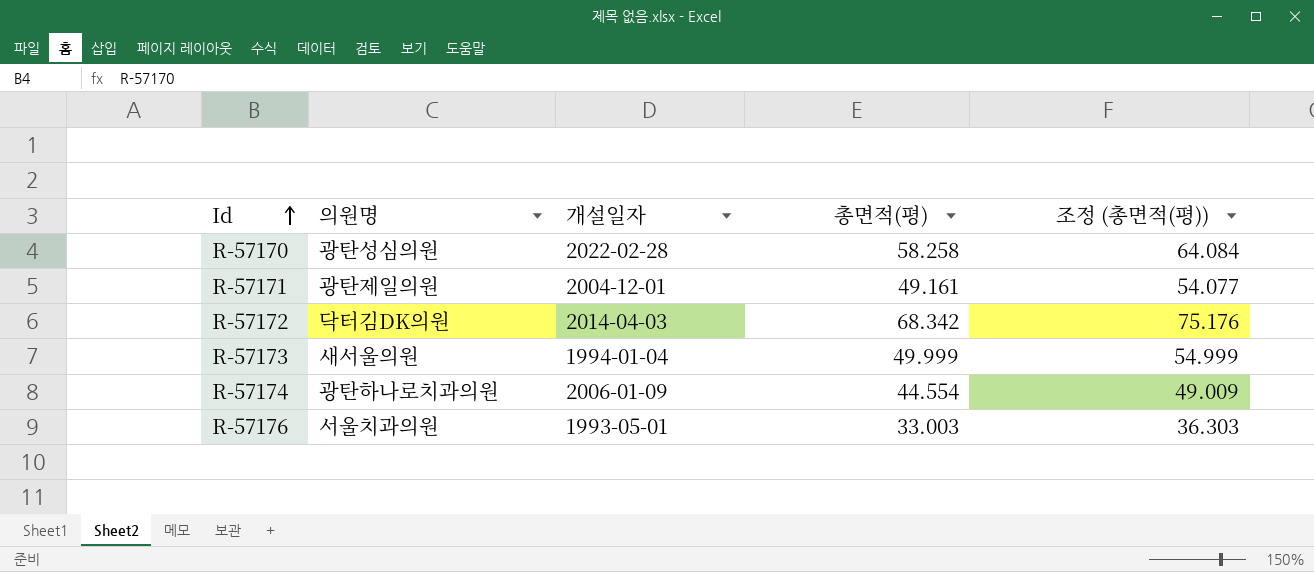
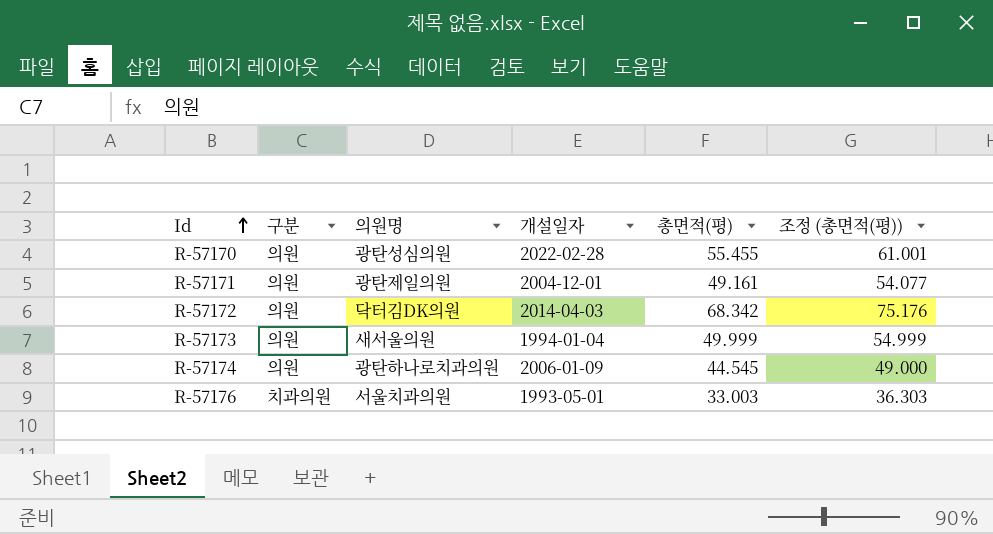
column 구분 | position: none -> 2
R-57170 | 총면적(평): 58.258 -> 55.455
R-57170 | 조정 (총면적(평)): 64.084 -> 61.001
R-57174 | 총면적(평): 44.554 -> 44.545
R-57174 | 조정 (총면적(평)): 49.009 -> 49.000

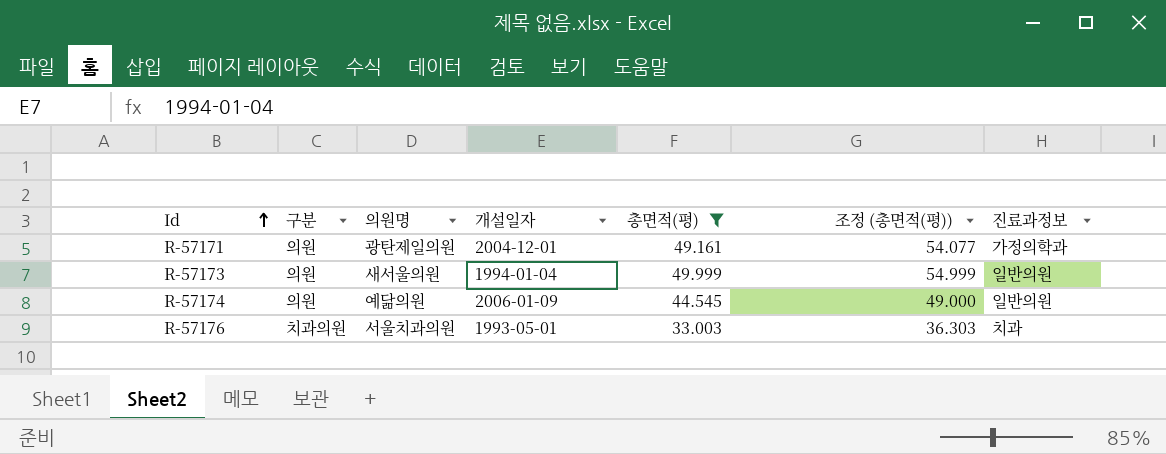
filter: none -> 총면적(평) <= 49.999
column 진료과정보 | position: none -> 7
R-57174 | 의원명: 광탄하나로치과의원 -> 예닮의원

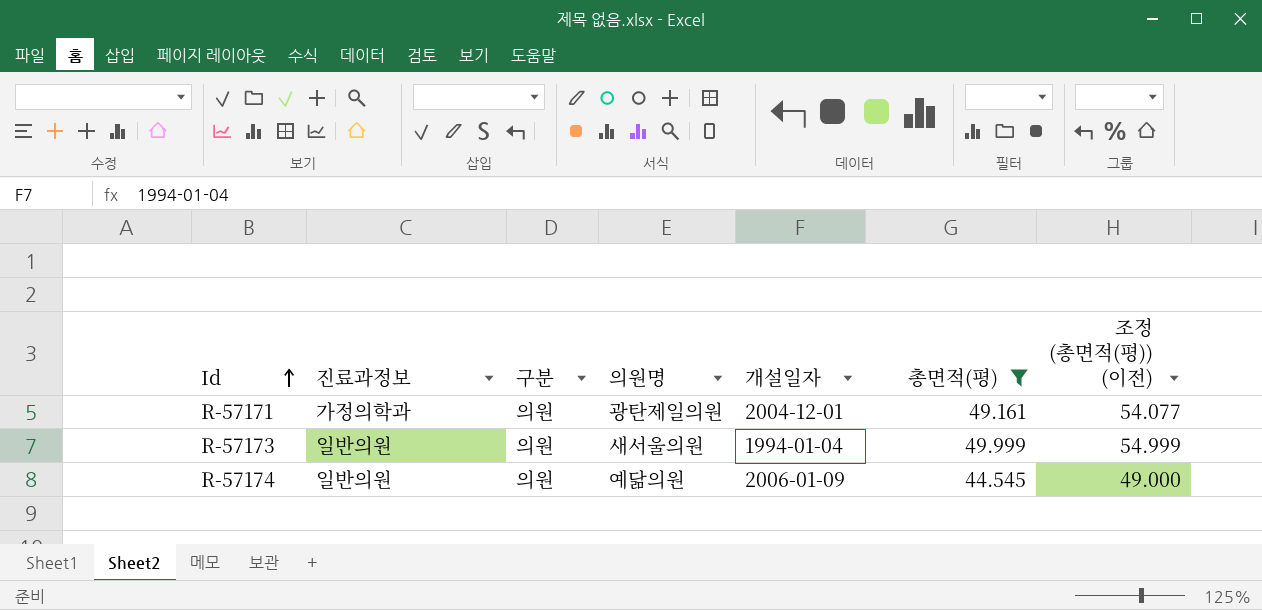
column 진료과정보 | position: 7 -> 2
column name: 조정 (총면적(평)) -> 조정 (총면적(평)) (이전)
row R-57176: 치과의원 | 서울치과의원 | 1993-05-01 | 33.003 | 36.303 | 치과 -> none

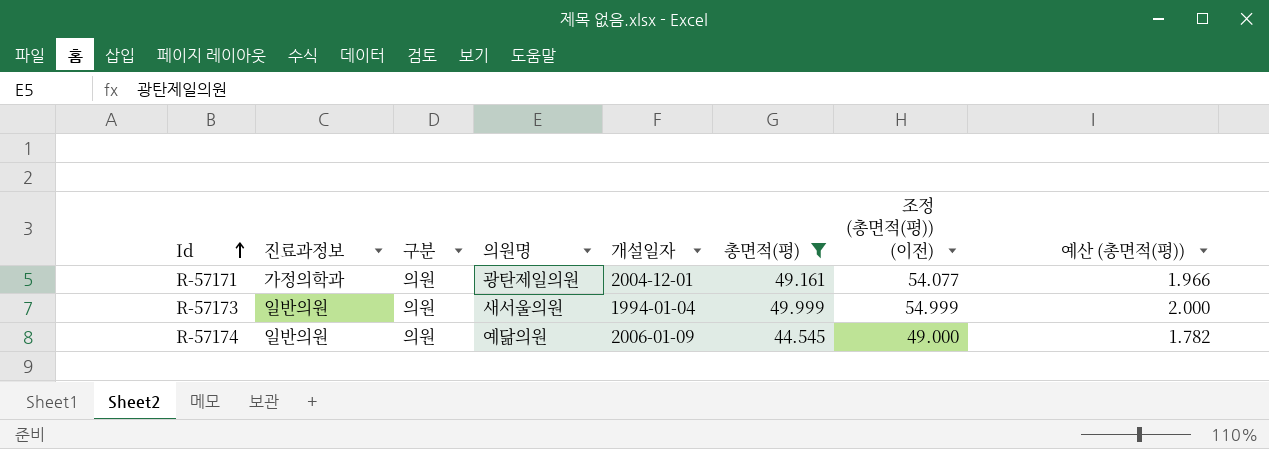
column 예산 (총면적(평)) | formula: none -> [총면적(평)] * 0.04

